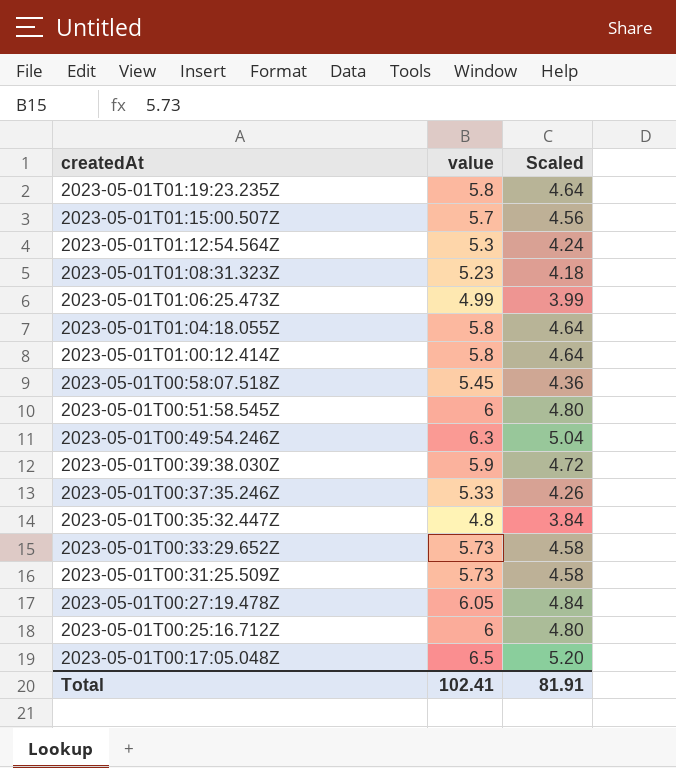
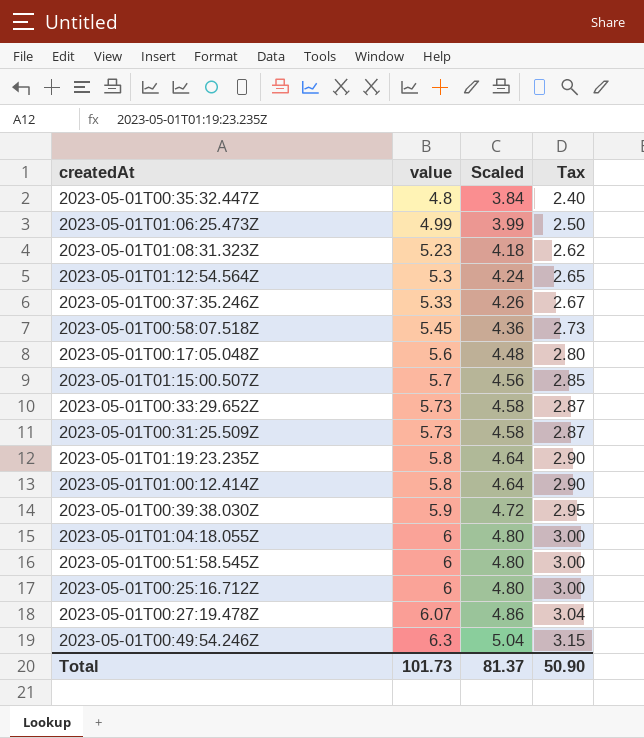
row order: createdAt descending -> value ascending
column Tax | formula: none -> [value] * 0.5
2023-05-01T00:17:05.048Z | value: 6.5 -> 5.6
2023-05-01T00:17:05.048Z | Scaled: 5.20 -> 4.48
2023-05-01T01:04:18.055Z | value: 5.8 -> 6
2023-05-01T01:04:18.055Z | Scaled: 4.64 -> 4.80
2023-05-01T00:27:19.478Z | value: 6.05 -> 6.07
2023-05-01T00:27:19.478Z | Scaled: 4.84 -> 4.86
Total | value: 102.41 -> 101.73
Total | Scaled: 81.91 -> 81.37

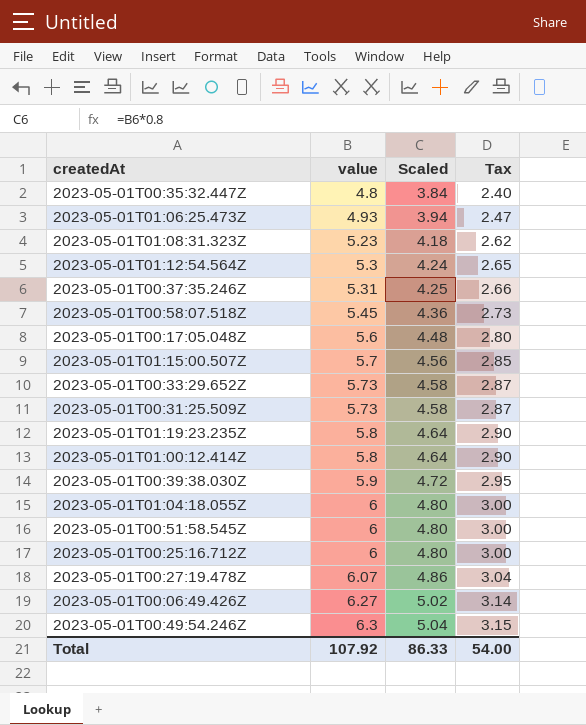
2023-05-01T01:06:25.473Z | value: 4.99 -> 4.93
2023-05-01T01:06:25.473Z | Scaled: 3.99 -> 3.94
2023-05-01T01:06:25.473Z | Tax: 2.50 -> 2.47
2023-05-01T00:37:35.246Z | value: 5.33 -> 5.31
2023-05-01T00:37:35.246Z | Scaled: 4.26 -> 4.25
2023-05-01T00:37:35.246Z | Tax: 2.67 -> 2.66
row 2023-05-01T00:06:49.426Z: none -> 6.27 | 5.02 | 3.14
Total | value: 101.73 -> 107.92
Total | Scaled: 81.37 -> 86.33
Total | Tax: 50.90 -> 54.00

